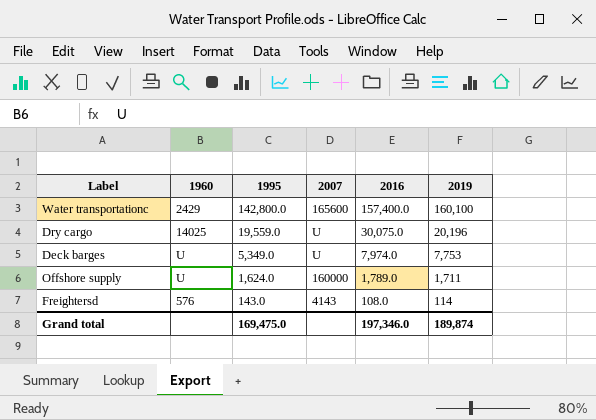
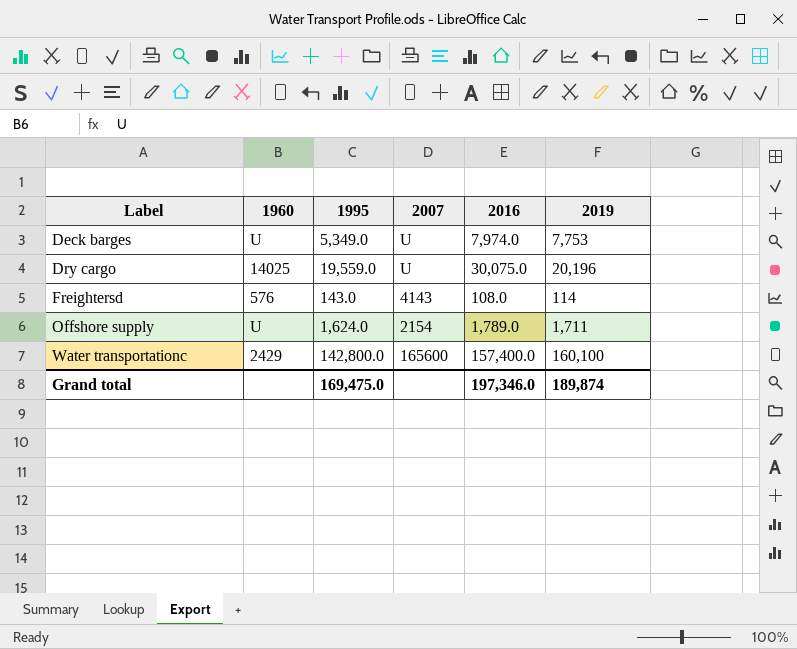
row order: 1995 descending -> Label ascending
Offshore supply | 2007: 160000 -> 2154

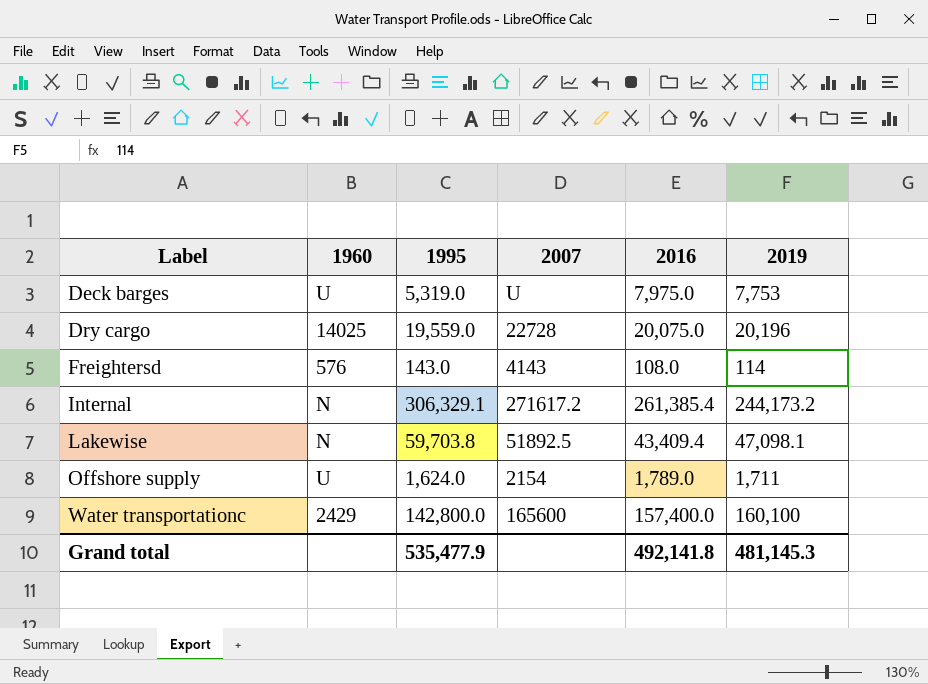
Deck barges | 1995: 5,349.0 -> 5,319.0
Deck barges | 2016: 7,974.0 -> 7,975.0
Dry cargo | 2007: U -> 22728
Dry cargo | 2016: 30,075.0 -> 20,075.0
row Internal: none -> N | 306,329.1 | 271617.2 | 261,385.4 | 244,173.2
row Lakewise: none -> N | 59,703.8 | 51892.5 | 43,409.4 | 47,098.1
Grand total | 1995: 169,475.0 -> 535,477.9
Grand total | 2016: 197,346.0 -> 492,141.8
Grand total | 2019: 189,874 -> 481,145.3

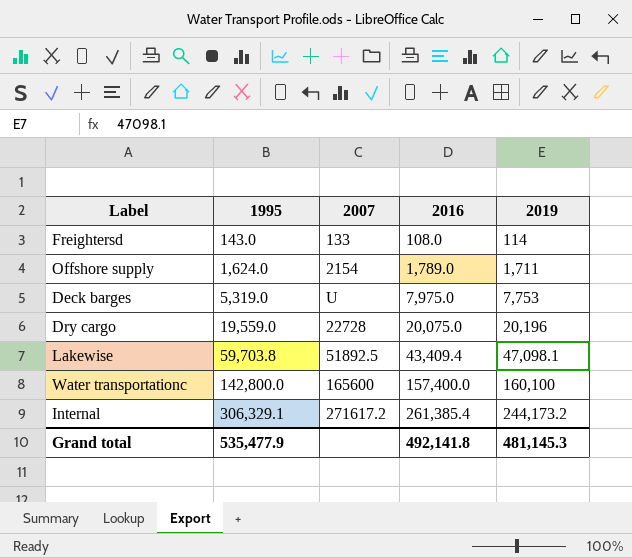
row order: Label ascending -> 1995 ascending
column 1960 | position: 2 -> none
Freightersd | 2007: 4143 -> 133

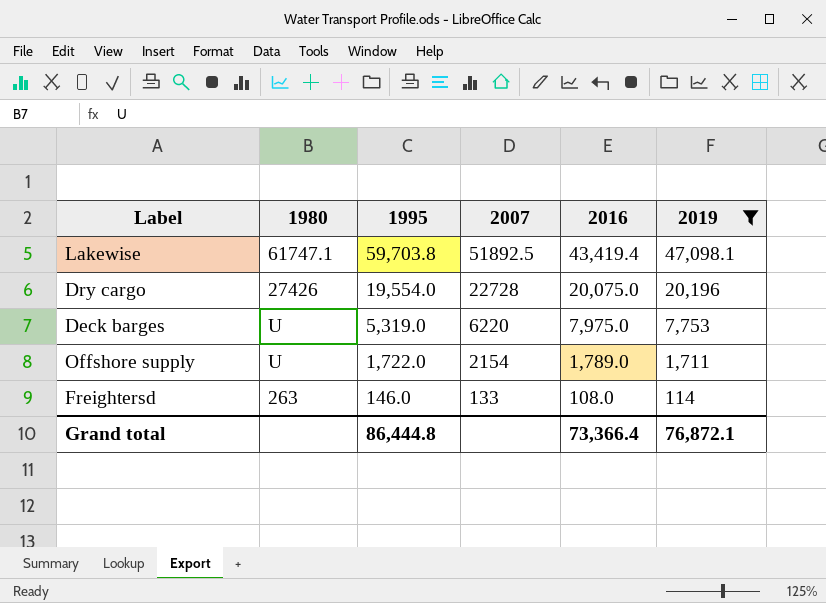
filter: none -> 2019 <= 47,098.1
row order: 1995 ascending -> 1995 descending
column 1980 | position: none -> 2
Lakewise | 2016: 43,409.4 -> 43,419.4
Dry cargo | 1995: 19,559.0 -> 19,554.0
Deck barges | 2007: U -> 6220
Offshore supply | 1995: 1,624.0 -> 1,722.0
Freightersd | 1995: 143.0 -> 146.0
Grand total | 1995: 535,477.9 -> 86,444.8
Grand total | 2016: 492,141.8 -> 73,366.4
Grand total | 2019: 481,145.3 -> 76,872.1

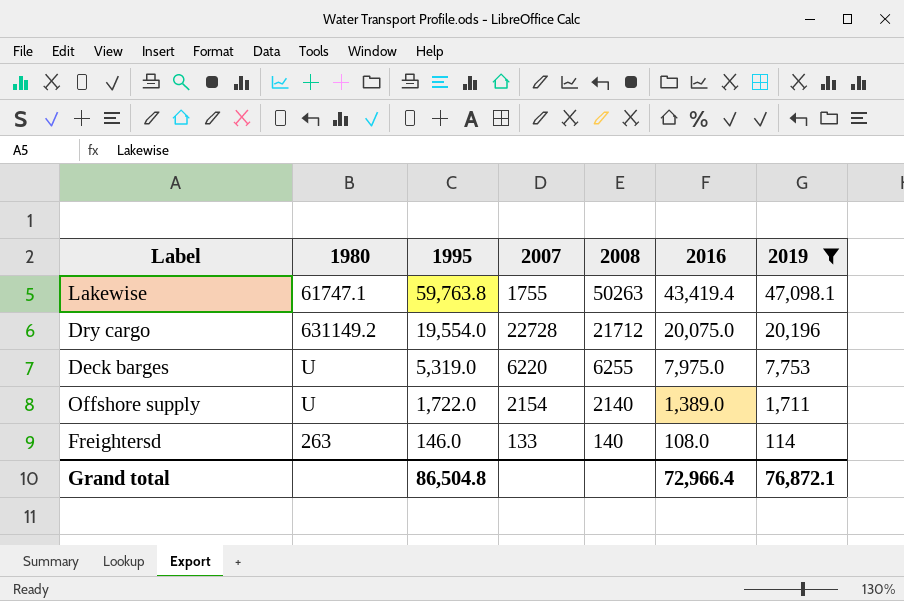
column 2008 | position: none -> 5
Lakewise | 1995: 59,703.8 -> 59,763.8
Lakewise | 2007: 51892.5 -> 1755
Dry cargo | 1980: 27426 -> 631149.2
Offshore supply | 2016: 1,789.0 -> 1,389.0
Grand total | 1995: 86,444.8 -> 86,504.8
Grand total | 2016: 73,366.4 -> 72,966.4

